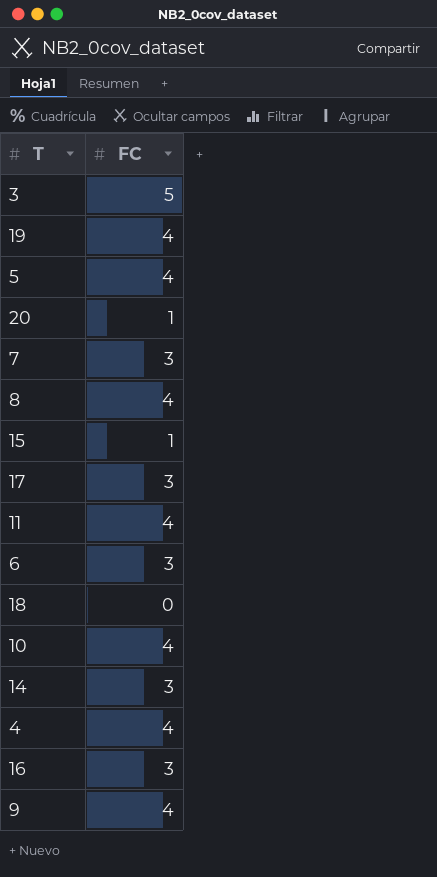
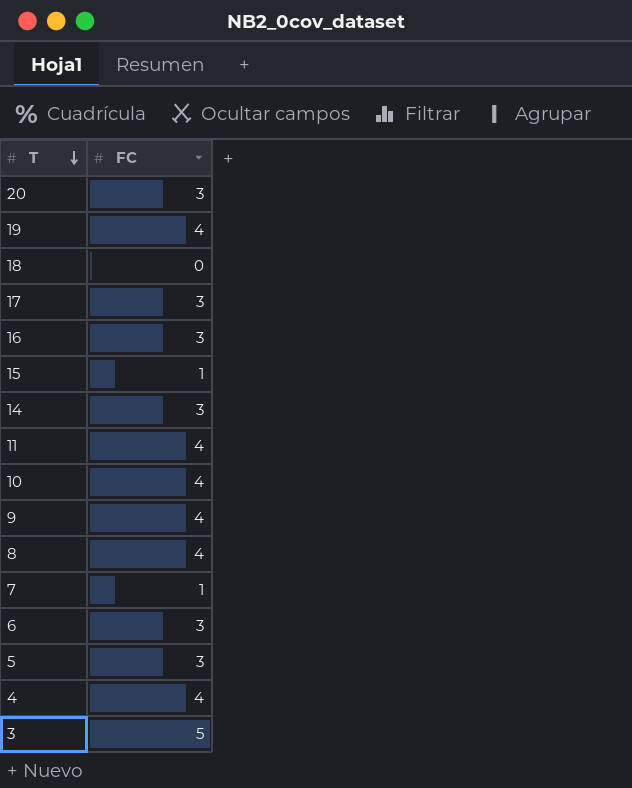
row order: none -> T descending
20 | FC: 1 -> 3
7 | FC: 3 -> 1
5 | FC: 4 -> 3

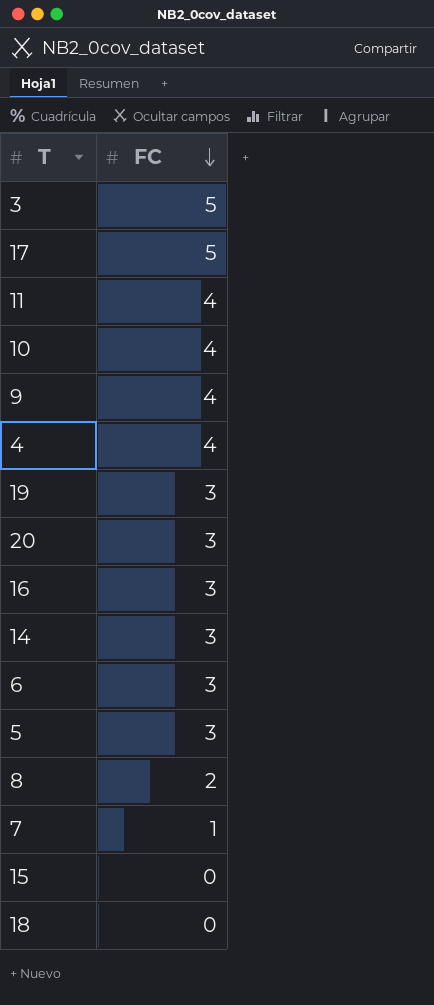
row order: T descending -> FC descending
17 | FC: 3 -> 5
19 | FC: 4 -> 3
8 | FC: 4 -> 2
15 | FC: 1 -> 0

